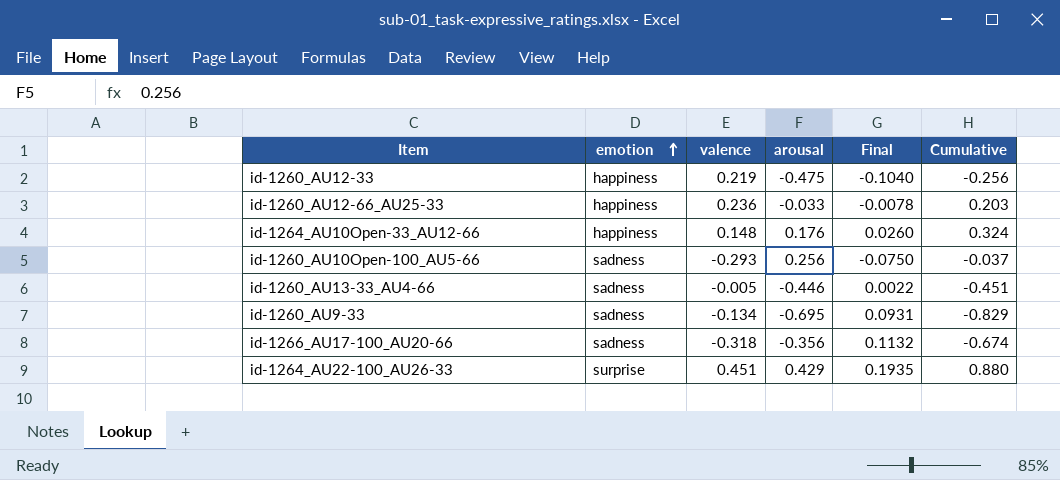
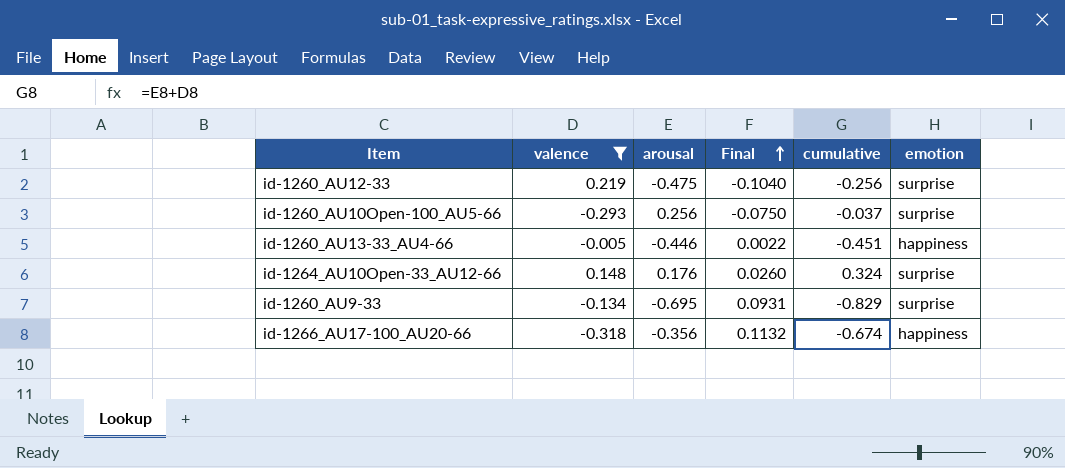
filter: none -> valence <= 0.219
row order: emotion ascending -> Final ascending
column name: Cumulative -> cumulative
column emotion | position: 2 -> 6
id-1260_AU12-33 | emotion: happiness -> surprise
id-1260_AU10Open-100_AU5-66 | emotion: sadness -> surprise
id-1260_AU13-33_AU4-66 | emotion: sadness -> happiness
id-1264_AU10Open-33_AU12-66 | emotion: happiness -> surprise
id-1260_AU9-33 | emotion: sadness -> surprise
id-1266_AU17-100_AU20-66 | emotion: sadness -> happiness

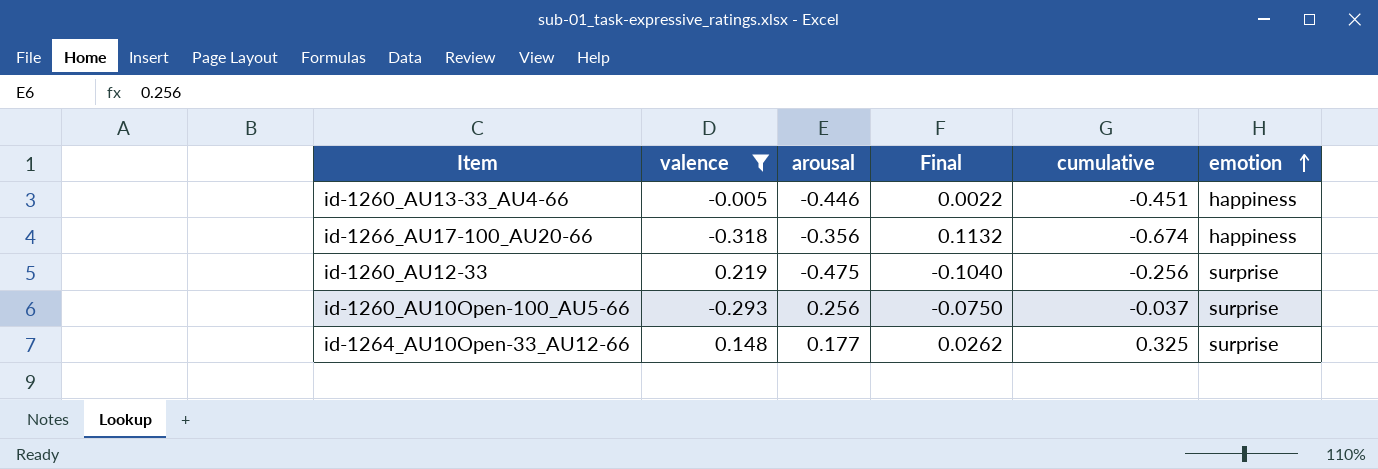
row order: Final ascending -> emotion ascending
row id-1260_AU9-33: -0.134 | -0.695 | 0.0931 | -0.829 | surprise -> none
id-1264_AU10Open-33_AU12-66 | arousal: 0.176 -> 0.177
id-1264_AU10Open-33_AU12-66 | Final: 0.0260 -> 0.0262
id-1264_AU10Open-33_AU12-66 | cumulative: 0.324 -> 0.325

